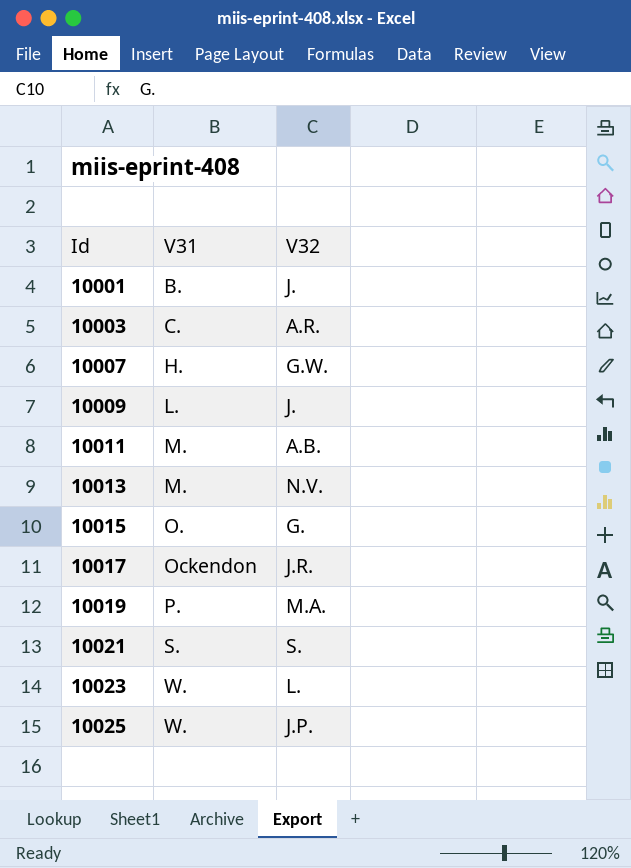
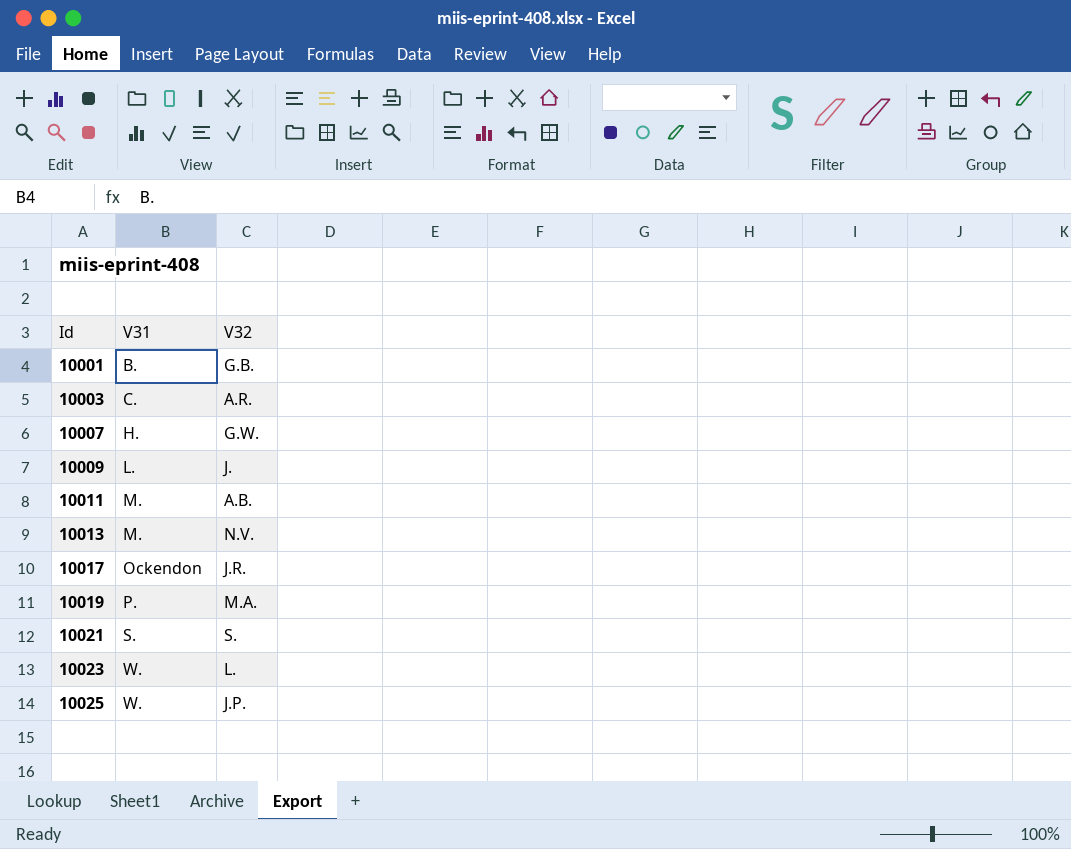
row 10015: O. | G. -> none
10001 | V32: J. -> G.B.

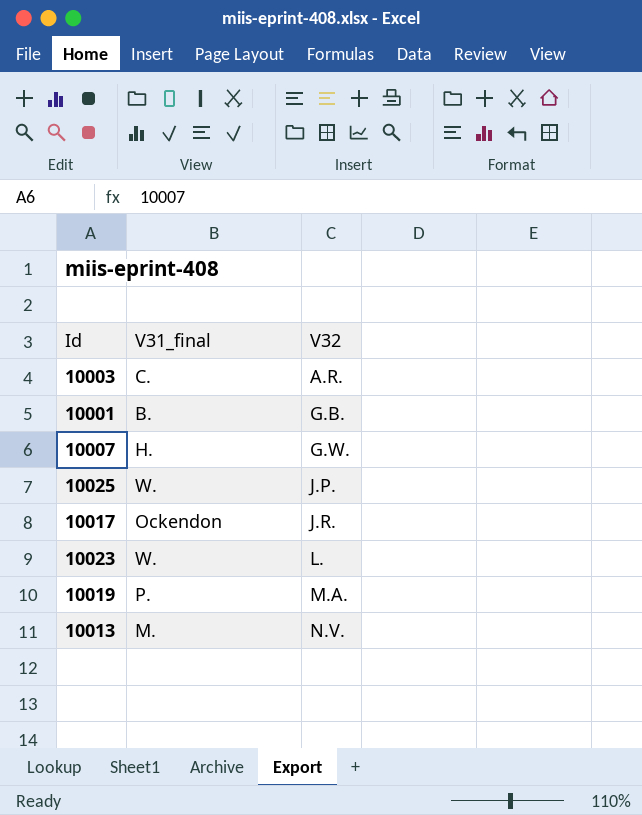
row order: Id ascending -> V32 ascending
column name: V31 -> V31_final
row 10009: L. | J. -> none
row 10011: M. | A.B. -> none
row 10021: S. | S. -> none

